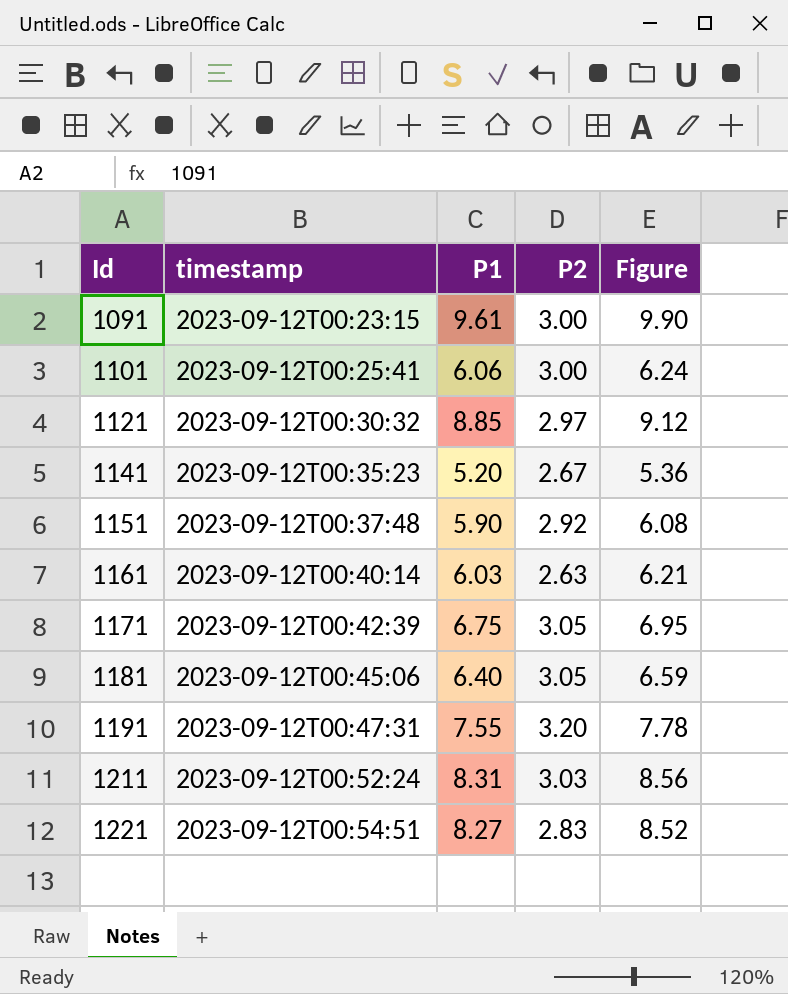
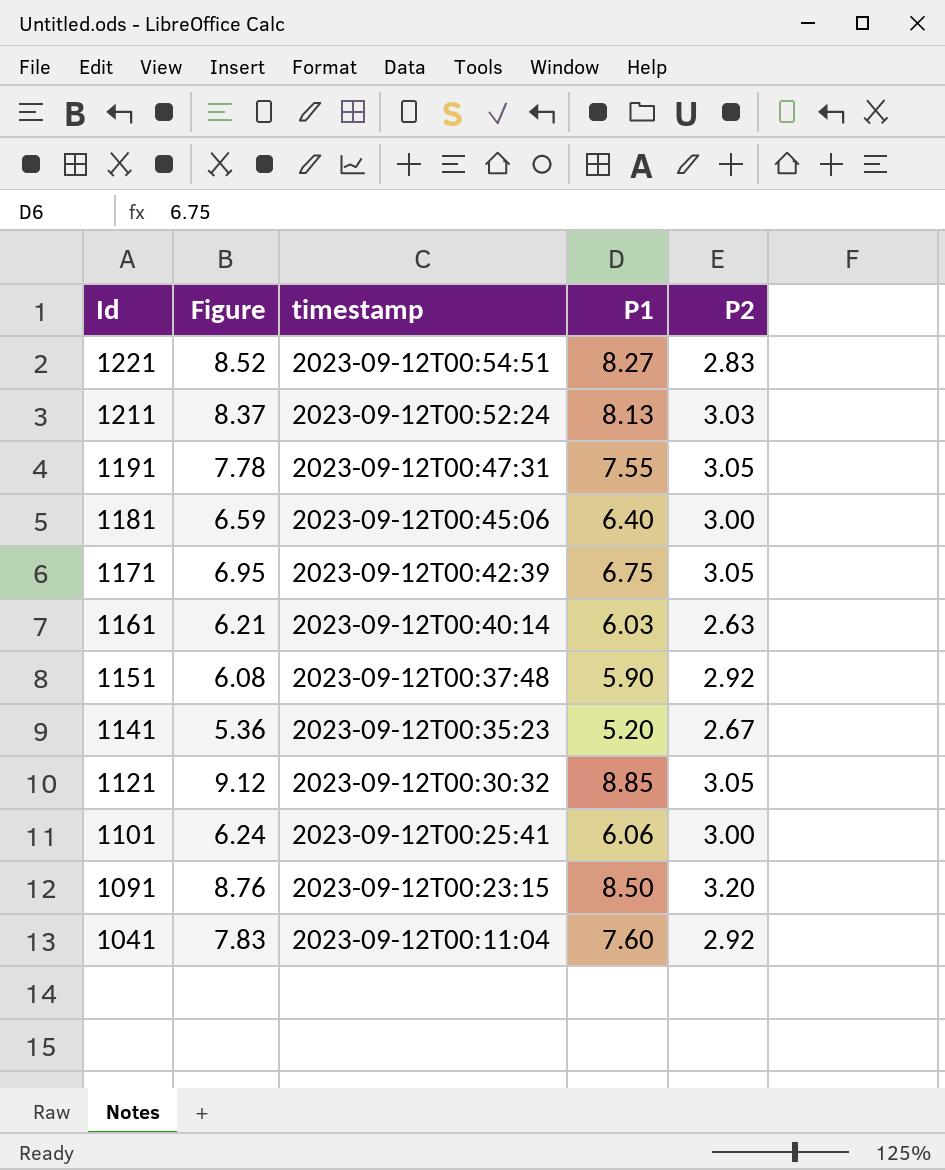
row order: Id ascending -> Id descending
column Figure | position: 5 -> 2
1211 | Figure: 8.56 -> 8.37
1211 | P1: 8.31 -> 8.13
1191 | P2: 3.20 -> 3.05
1181 | P2: 3.05 -> 3.00
1121 | P2: 2.97 -> 3.05
1091 | Figure: 9.90 -> 8.76
1091 | P1: 9.61 -> 8.50
1091 | P2: 3.00 -> 3.20
row 1041: none -> 7.83 | 2023-09-12T00:11:04 | 7.60 | 2.92

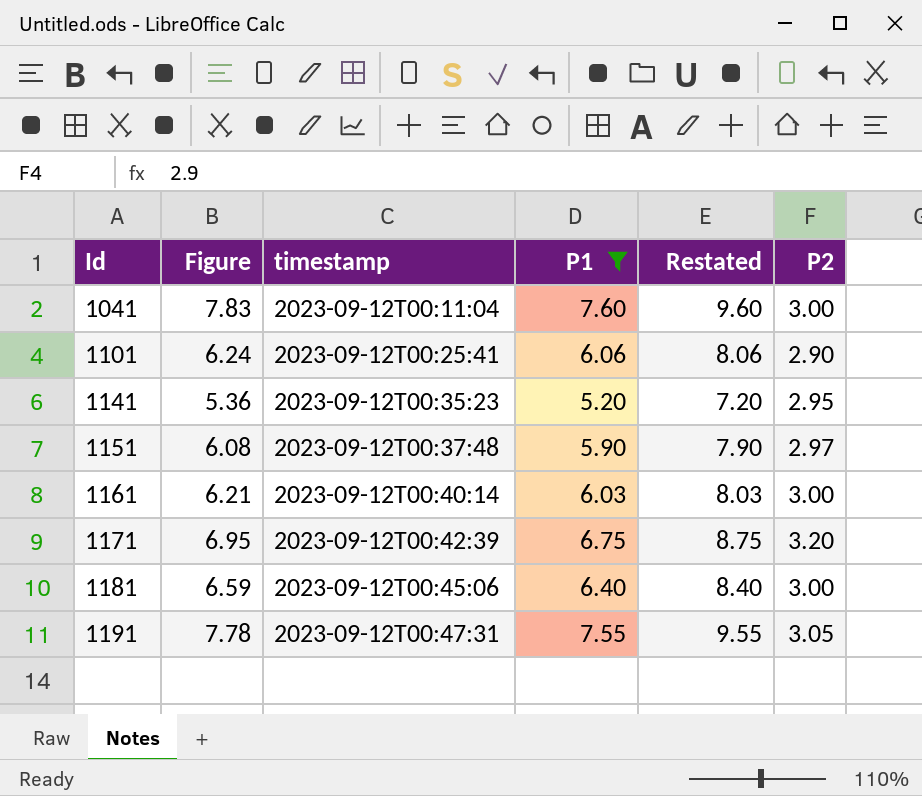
filter: none -> P1 <= 7.60
row order: Id descending -> Id ascending
column Restated | formula: none -> [P1] + 2
1041 | P2: 2.92 -> 3.00
1101 | P2: 3.00 -> 2.90
1141 | P2: 2.67 -> 2.95
1151 | P2: 2.92 -> 2.97
1161 | P2: 2.63 -> 3.00
1171 | P2: 3.05 -> 3.20

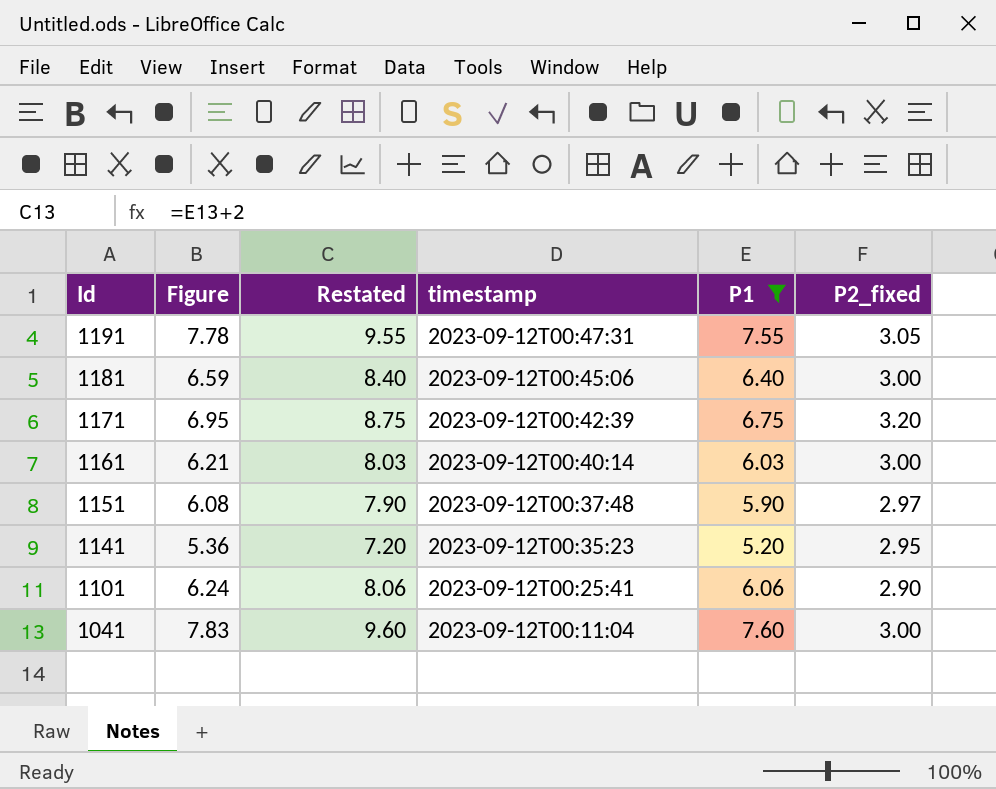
row order: Id ascending -> Id descending
column Restated | position: 5 -> 3
column name: P2 -> P2_fixed

